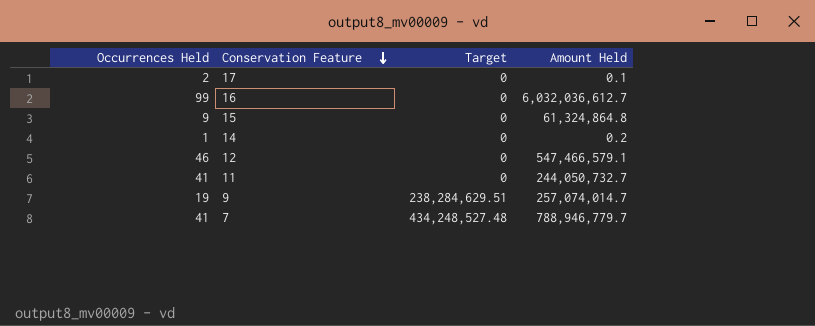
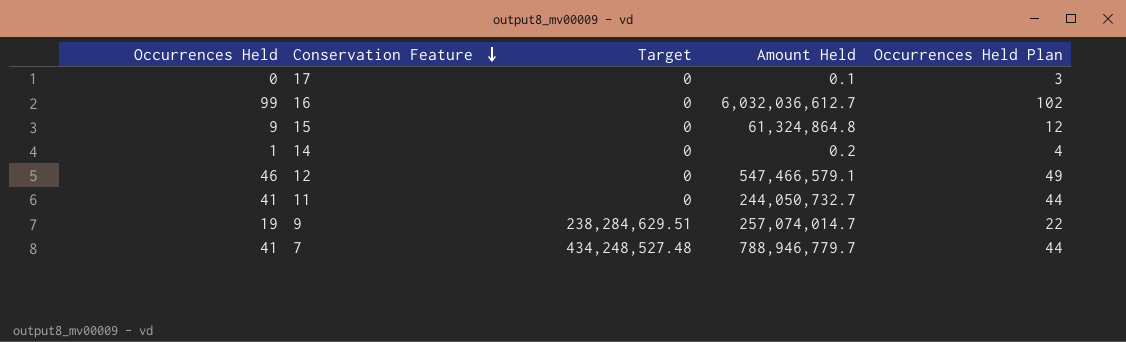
column Occurrences Held Plan | formula: none -> [Occurrences Held] + 3
17 | Occurrences Held: 2 -> 0

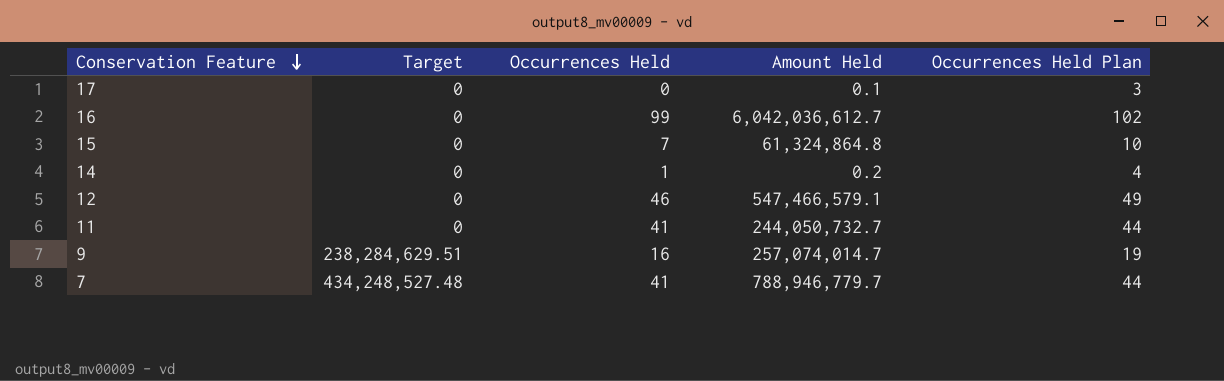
column Occurrences Held | position: 1 -> 3
16 | Amount Held: 6,032,036,612.7 -> 6,042,036,612.7
15 | Occurrences Held: 9 -> 7
15 | Occurrences Held Plan: 12 -> 10
9 | Occurrences Held: 19 -> 16
9 | Occurrences Held Plan: 22 -> 19

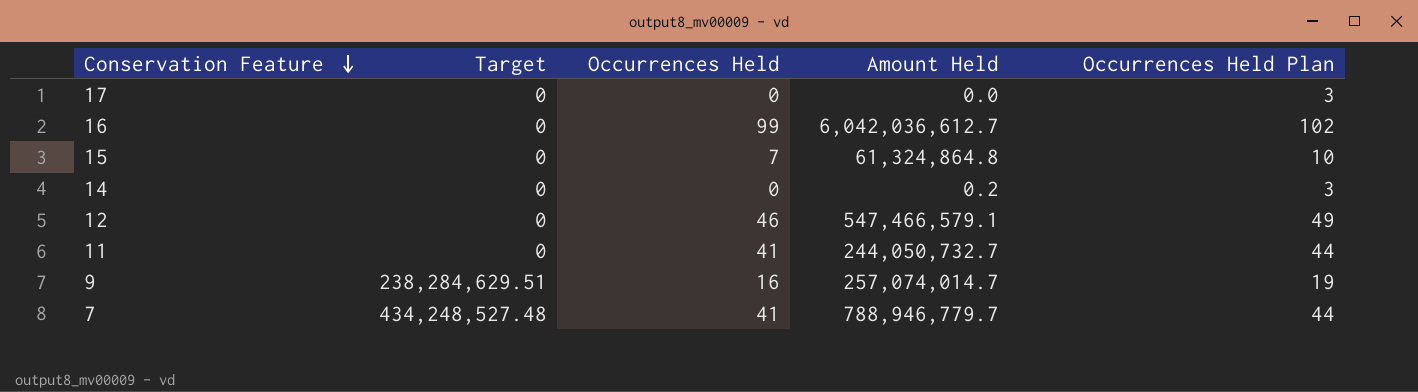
17 | Amount Held: 0.1 -> 0.0
14 | Occurrences Held: 1 -> 0
14 | Occurrences Held Plan: 4 -> 3

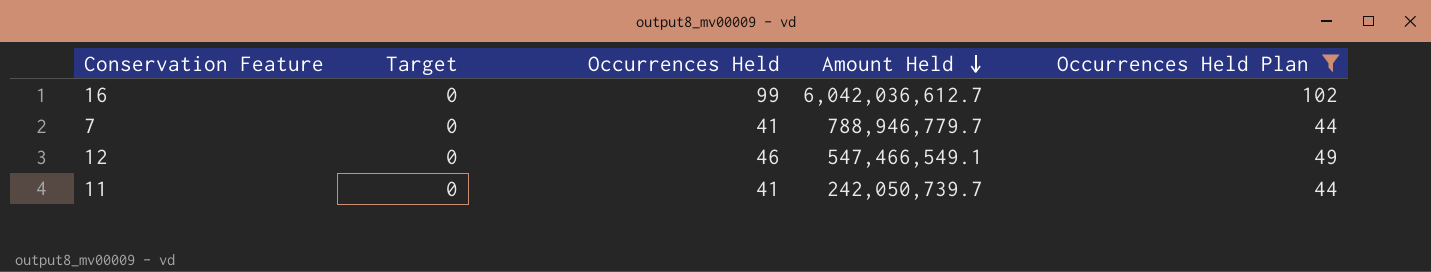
filter: none -> Occurrences Held Plan >= 44
row order: Conservation Feature descending -> Amount Held descending
7 | Target: 434,248,527.48 -> 0
12 | Amount Held: 547,466,579.1 -> 547,466,549.1
11 | Amount Held: 244,050,732.7 -> 242,050,739.7

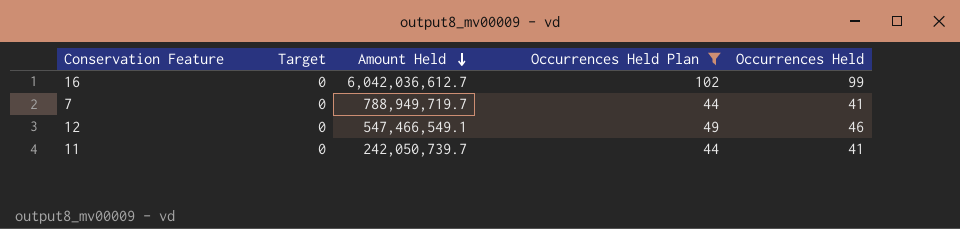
column Occurrences Held | position: 3 -> 5
7 | Amount Held: 788,946,779.7 -> 788,949,719.7

